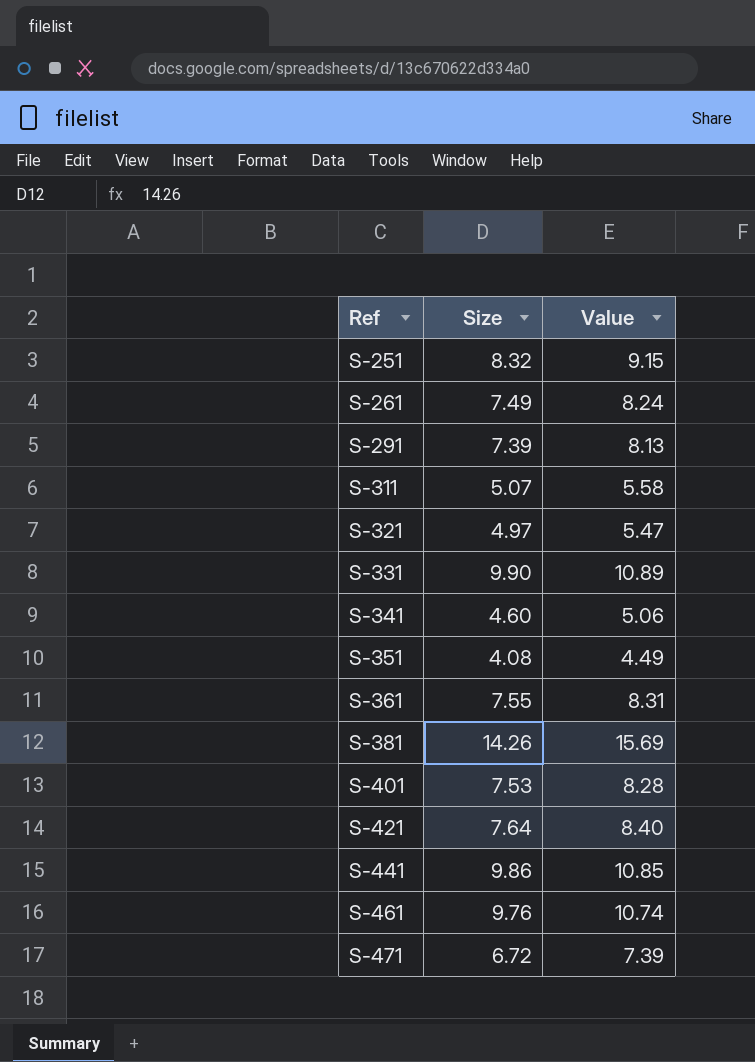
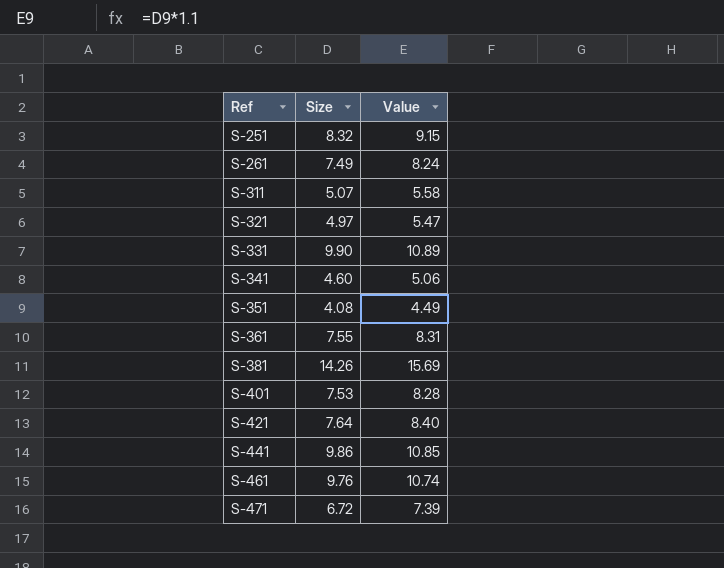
row S-291: 7.39 | 8.13 -> none

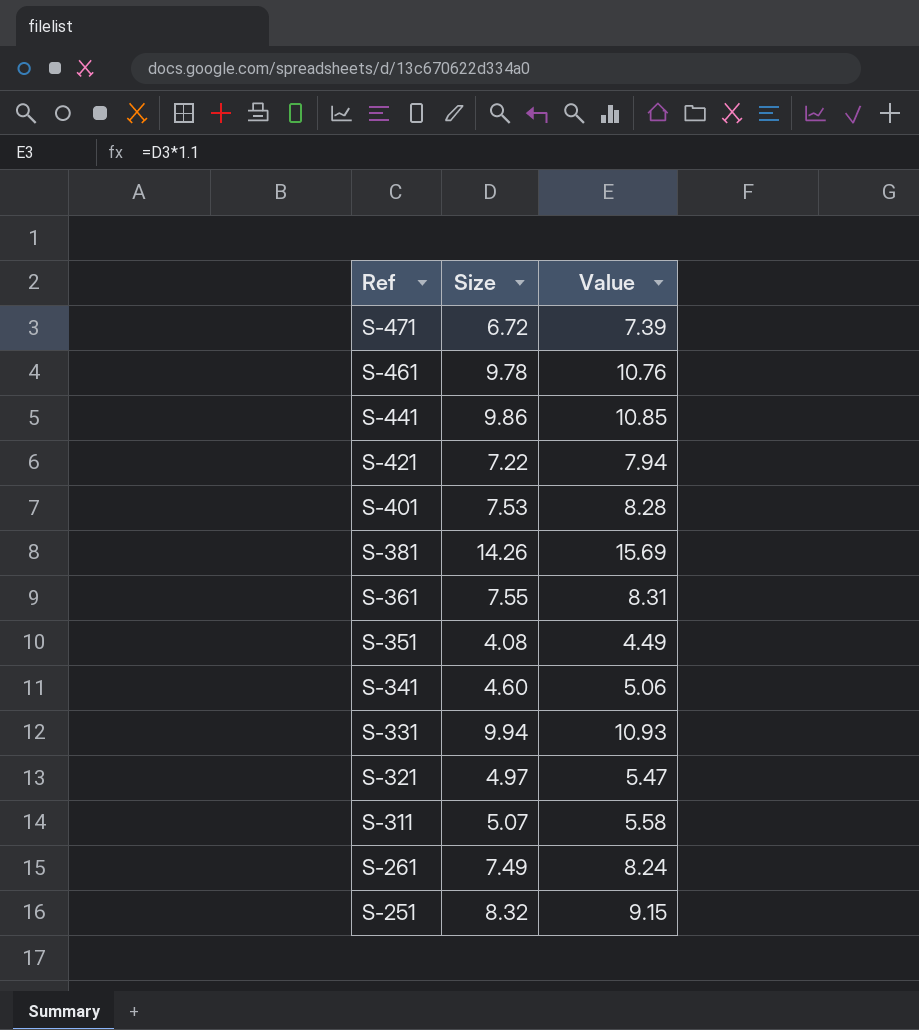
row order: Ref ascending -> Ref descending
S-461 | Size: 9.76 -> 9.78
S-461 | Value: 10.74 -> 10.76
S-421 | Size: 7.64 -> 7.22
S-421 | Value: 8.40 -> 7.94
S-331 | Size: 9.90 -> 9.94
S-331 | Value: 10.89 -> 10.93

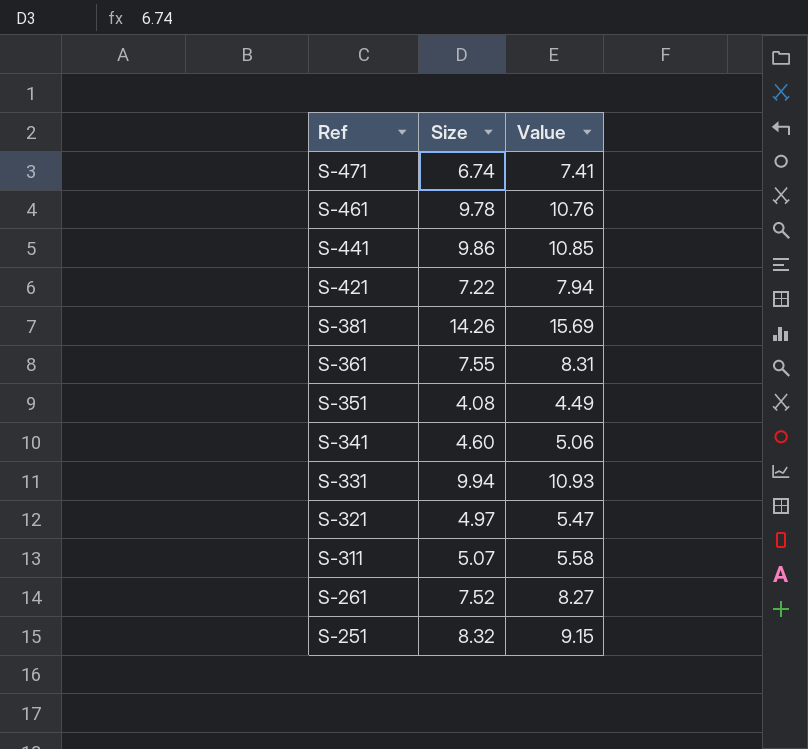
row S-401: 7.53 | 8.28 -> none
S-471 | Size: 6.72 -> 6.74
S-471 | Value: 7.39 -> 7.41
S-261 | Size: 7.49 -> 7.52
S-261 | Value: 8.24 -> 8.27

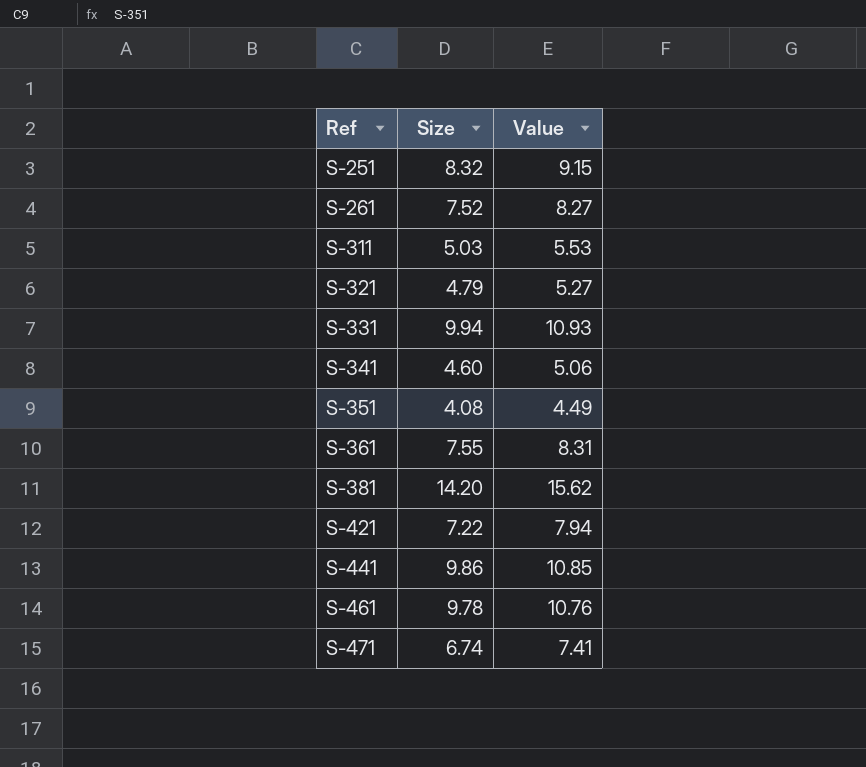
row order: Ref descending -> Ref ascending
S-311 | Size: 5.07 -> 5.03
S-311 | Value: 5.58 -> 5.53
S-321 | Size: 4.97 -> 4.79
S-321 | Value: 5.47 -> 5.27
S-381 | Size: 14.26 -> 14.20
S-381 | Value: 15.69 -> 15.62

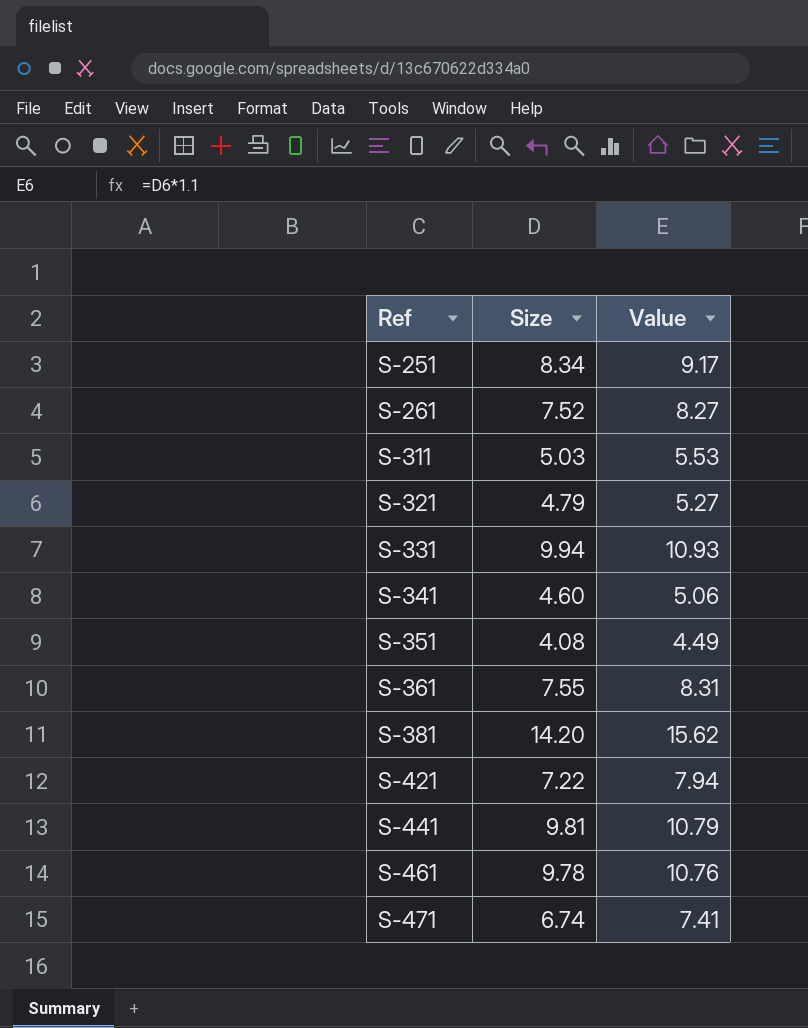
S-251 | Size: 8.32 -> 8.34
S-251 | Value: 9.15 -> 9.17
S-441 | Size: 9.86 -> 9.81
S-441 | Value: 10.85 -> 10.79

